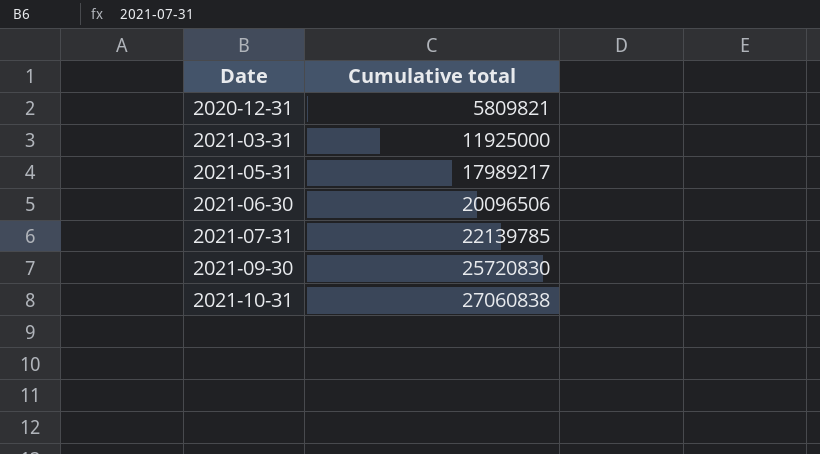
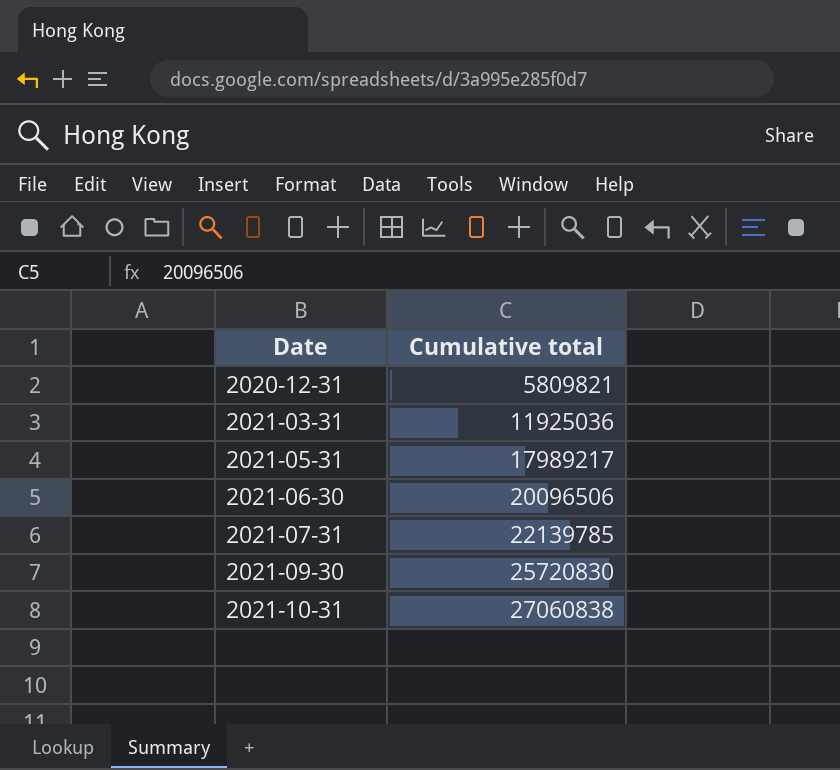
2021-03-31 | Cumulative total: 11925000 -> 11925036

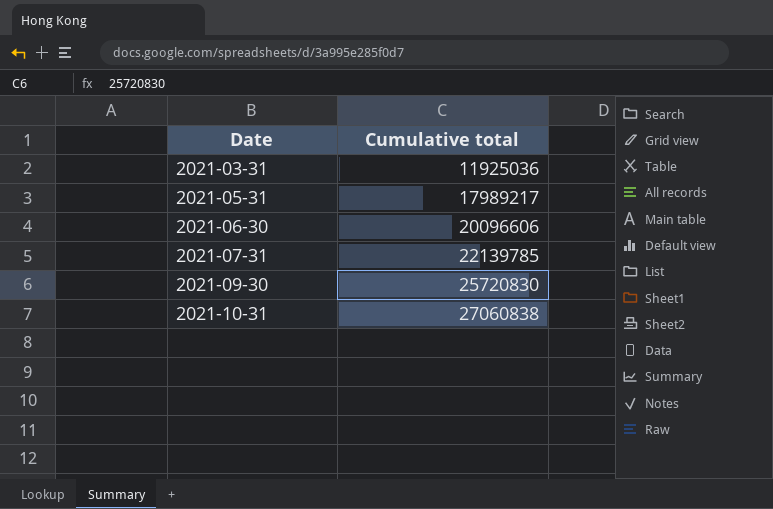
row 2020-12-31: 5809821 -> none
2021-06-30 | Cumulative total: 20096506 -> 20096606

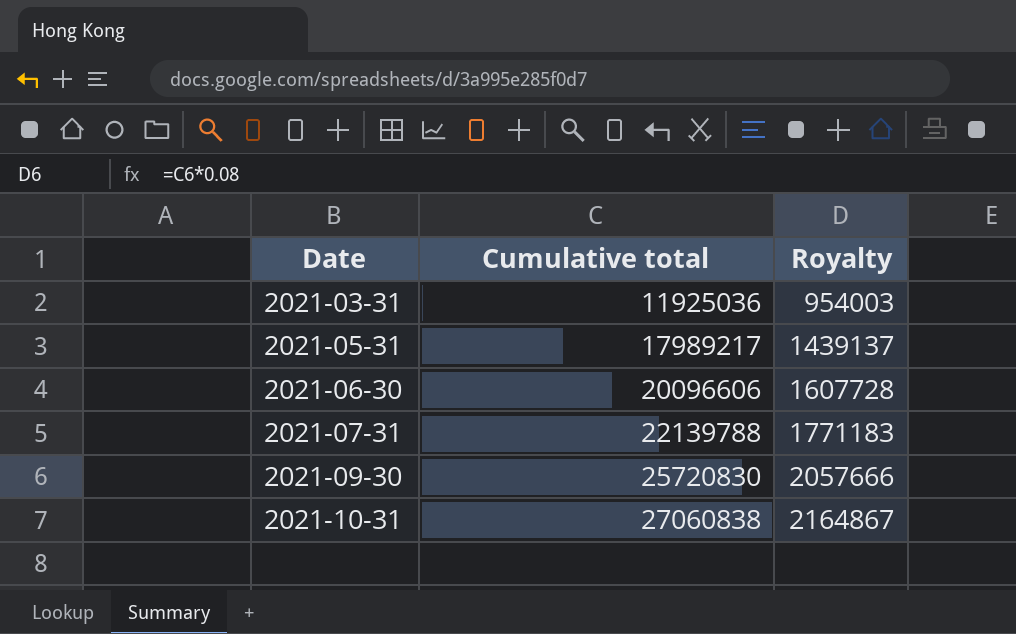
column Royalty | formula: none -> [Cumulative total] * 0.08
2021-07-31 | Cumulative total: 22139785 -> 22139788

